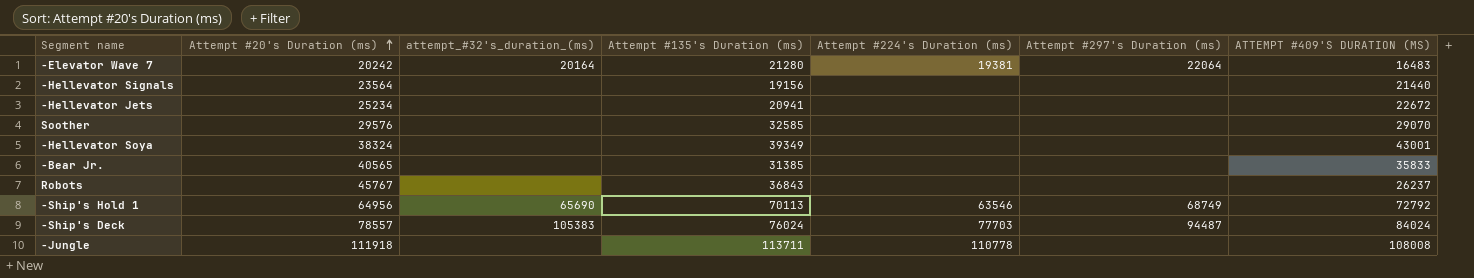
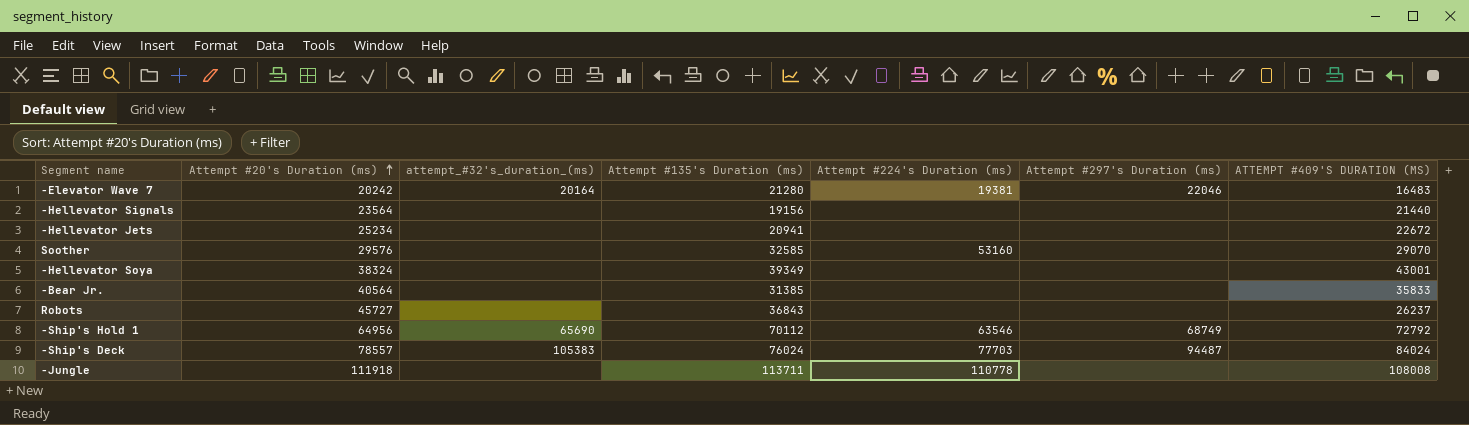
-Elevator Wave 7 | Attempt #297's Duration (ms): 22064 -> 22046
Soother | Attempt #224's Duration (ms): none -> 53160
-Bear Jr. | Attempt #20's Duration (ms): 40565 -> 40564
Robots | Attempt #20's Duration (ms): 45767 -> 45727
-Ship's Hold 1 | Attempt #135's Duration (ms): 70113 -> 70112

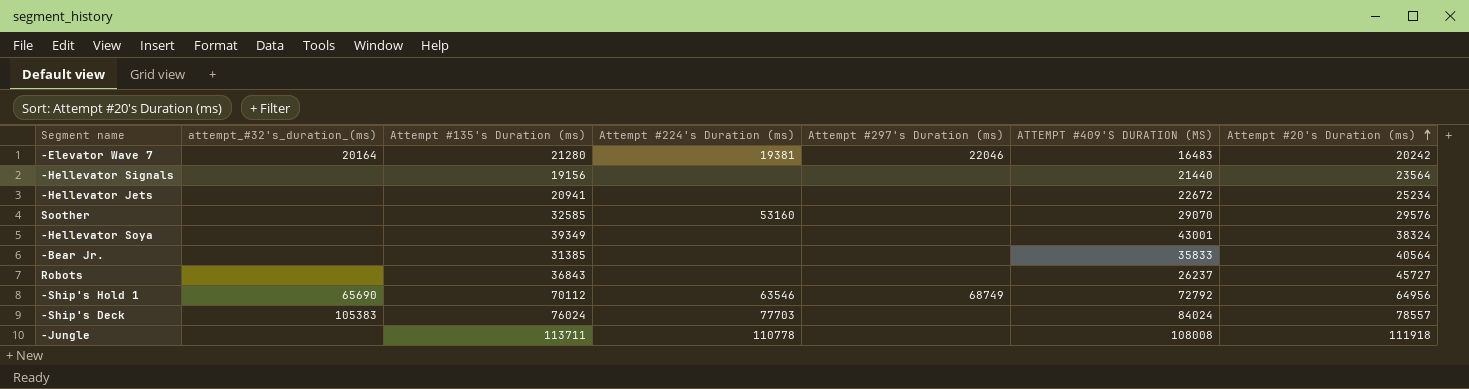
column Attempt #20's Duration (ms) | position: 2 -> 7
-Ship's Deck | Attempt #297's Duration (ms): 94487 -> none

